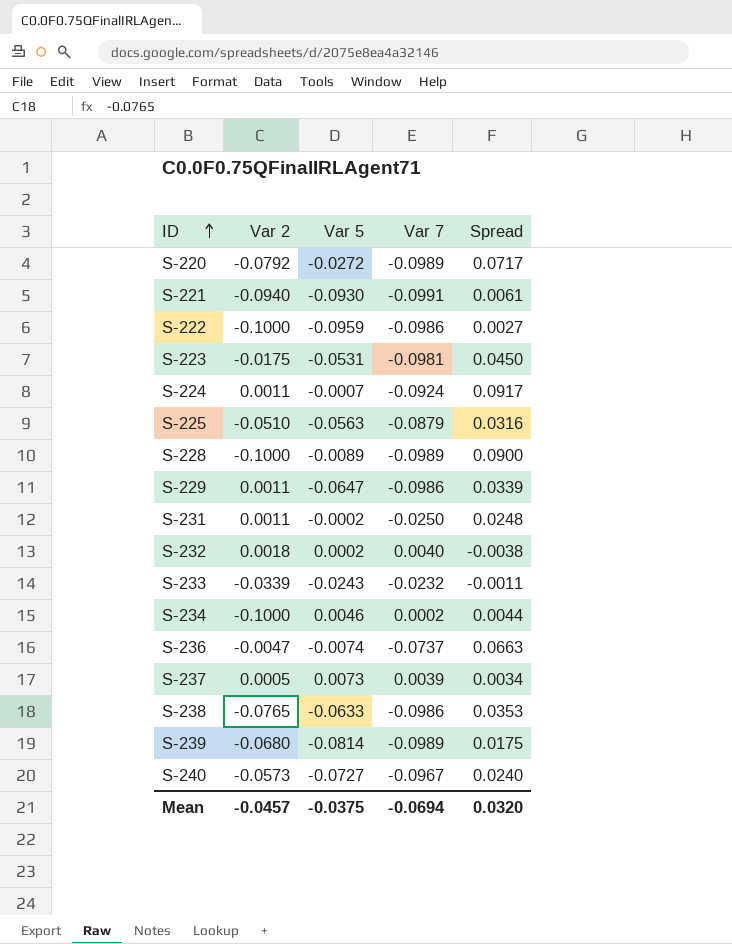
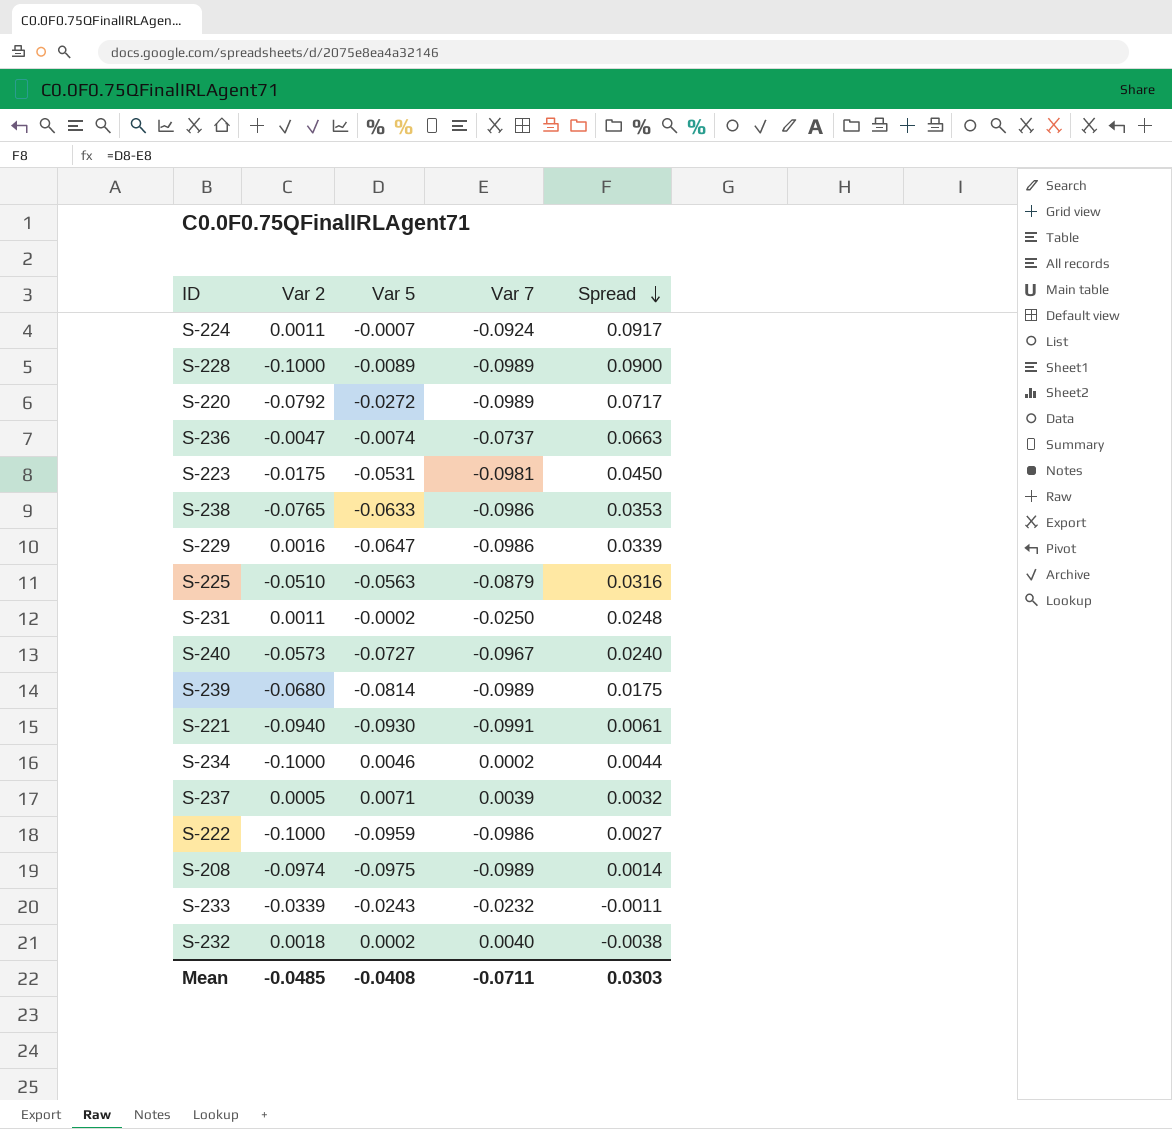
row order: ID ascending -> Spread descending
S-229 | Var 2: 0.0011 -> 0.0016
S-237 | Var 5: 0.0073 -> 0.0071
S-237 | Spread: 0.0034 -> 0.0032
row S-208: none -> -0.0974 | -0.0975 | -0.0989 | 0.0014
Mean | Var 2: -0.0457 -> -0.0485
Mean | Var 5: -0.0375 -> -0.0408
Mean | Var 7: -0.0694 -> -0.0711
Mean | Spread: 0.0320 -> 0.0303

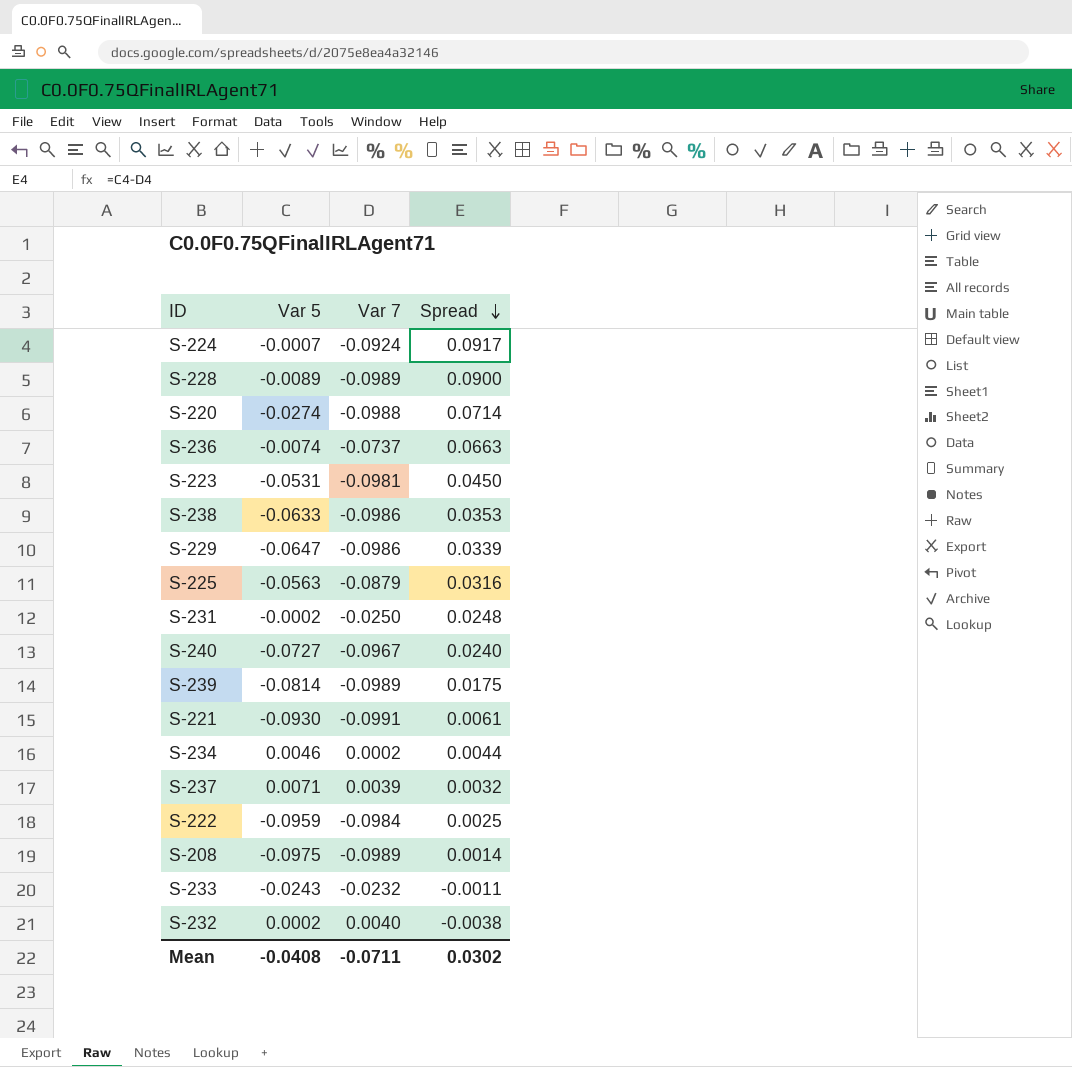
column Var 2 | position: 2 -> none
S-220 | Var 5: -0.0272 -> -0.0274
S-220 | Var 7: -0.0989 -> -0.0988
S-220 | Spread: 0.0717 -> 0.0714
S-222 | Var 7: -0.0986 -> -0.0984
S-222 | Spread: 0.0027 -> 0.0025
Mean | Spread: 0.0303 -> 0.0302

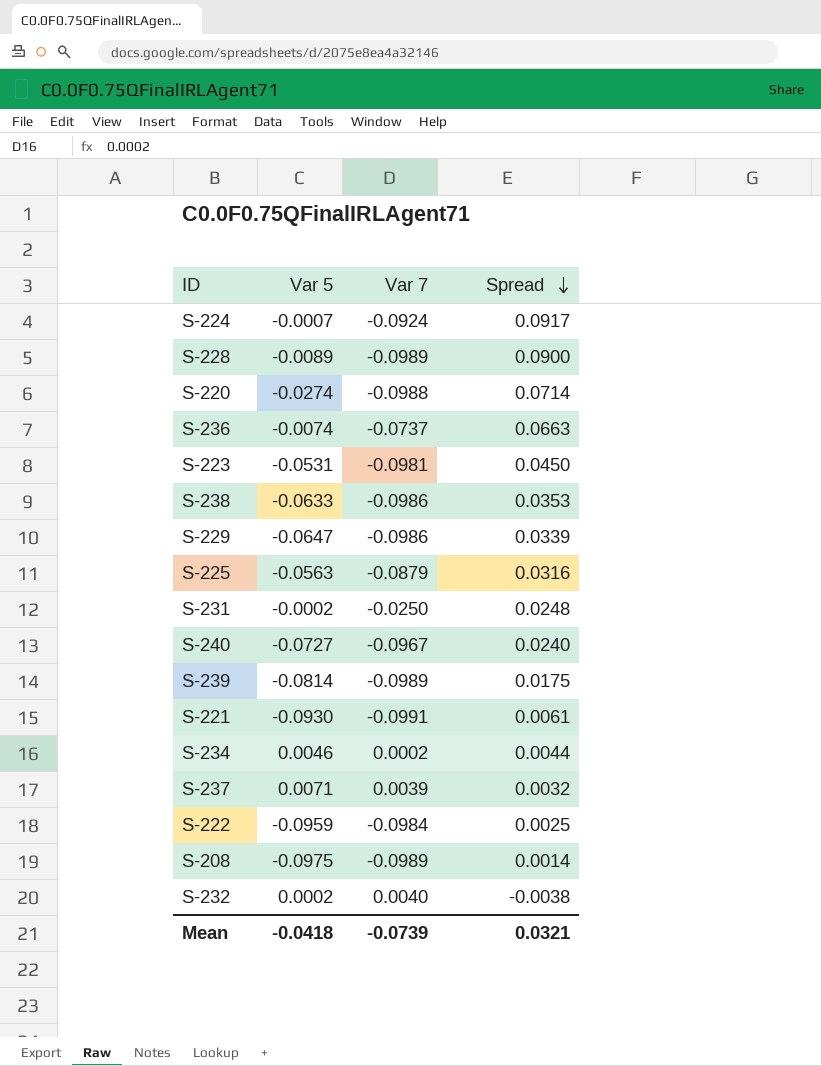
row S-233: -0.0243 | -0.0232 | -0.0011 -> none
Mean | Var 5: -0.0408 -> -0.0418
Mean | Var 7: -0.0711 -> -0.0739
Mean | Spread: 0.0302 -> 0.0321

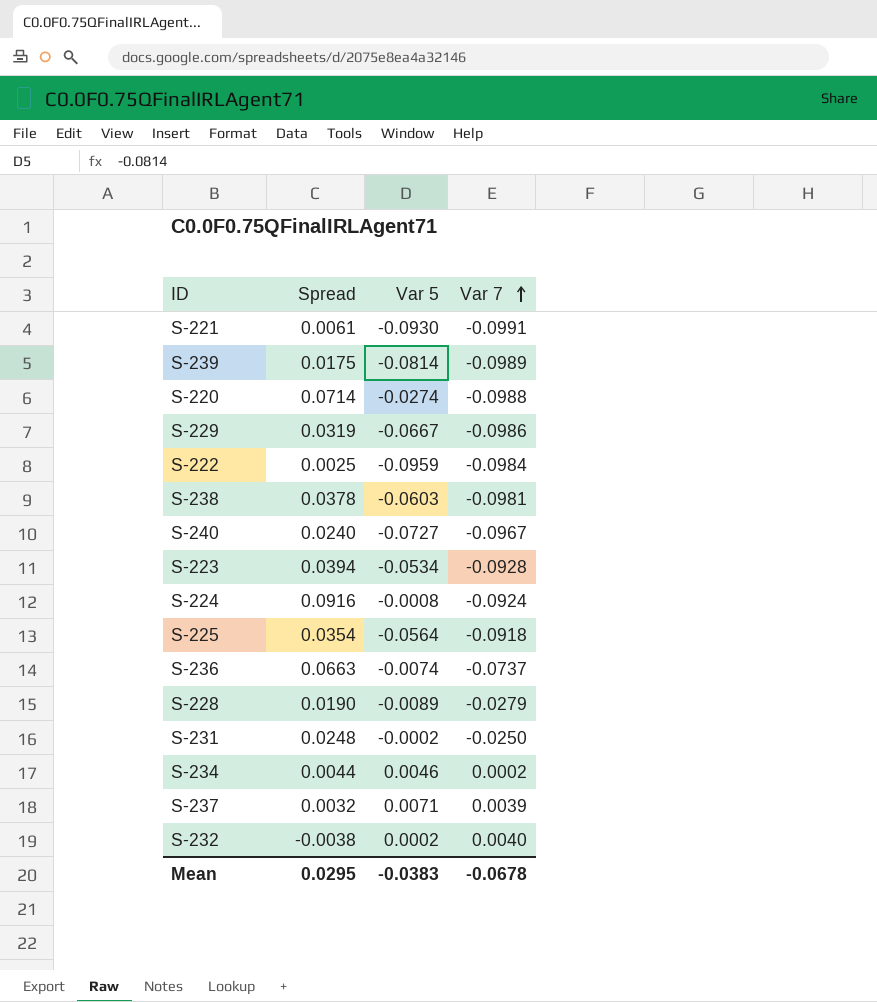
row order: Spread descending -> Var 7 ascending
column Spread | position: 4 -> 2
row S-208: -0.0975 | -0.0989 | 0.0014 -> none
S-229 | Spread: 0.0339 -> 0.0319
S-229 | Var 5: -0.0647 -> -0.0667
S-238 | Spread: 0.0353 -> 0.0378
S-238 | Var 5: -0.0633 -> -0.0603
S-238 | Var 7: -0.0986 -> -0.0981
S-223 | Spread: 0.0450 -> 0.0394
S-223 | Var 5: -0.0531 -> -0.0534
S-223 | Var 7: -0.0981 -> -0.0928
S-224 | Spread: 0.0917 -> 0.0916
S-224 | Var 5: -0.0007 -> -0.0008
S-225 | Spread: 0.0316 -> 0.0354
S-225 | Var 5: -0.0563 -> -0.0564
S-225 | Var 7: -0.0879 -> -0.0918
S-228 | Spread: 0.0900 -> 0.0190
S-228 | Var 7: -0.0989 -> -0.0279
Mean | Spread: 0.0321 -> 0.0295
Mean | Var 5: -0.0418 -> -0.0383
Mean | Var 7: -0.0739 -> -0.0678

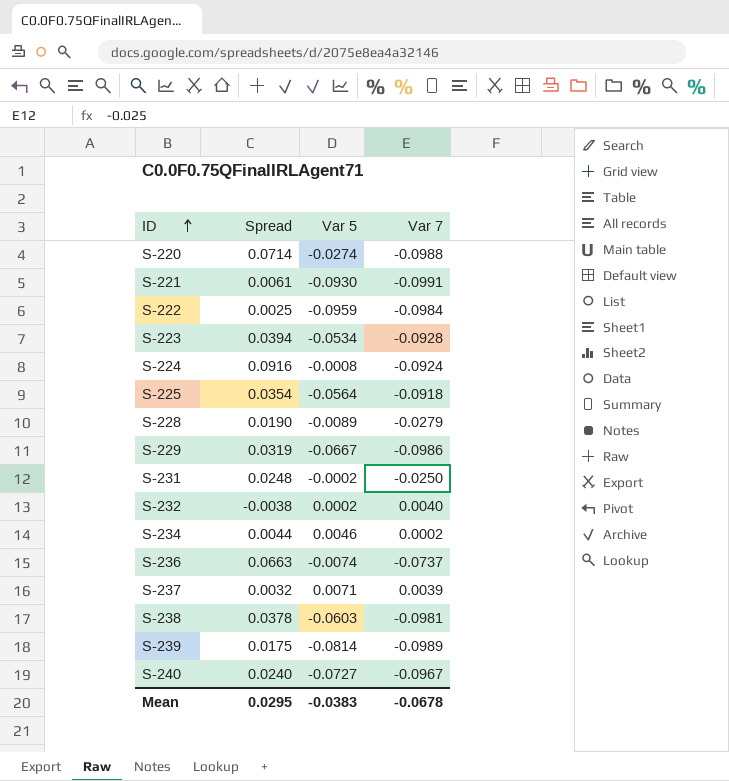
row order: Var 7 ascending -> ID ascending

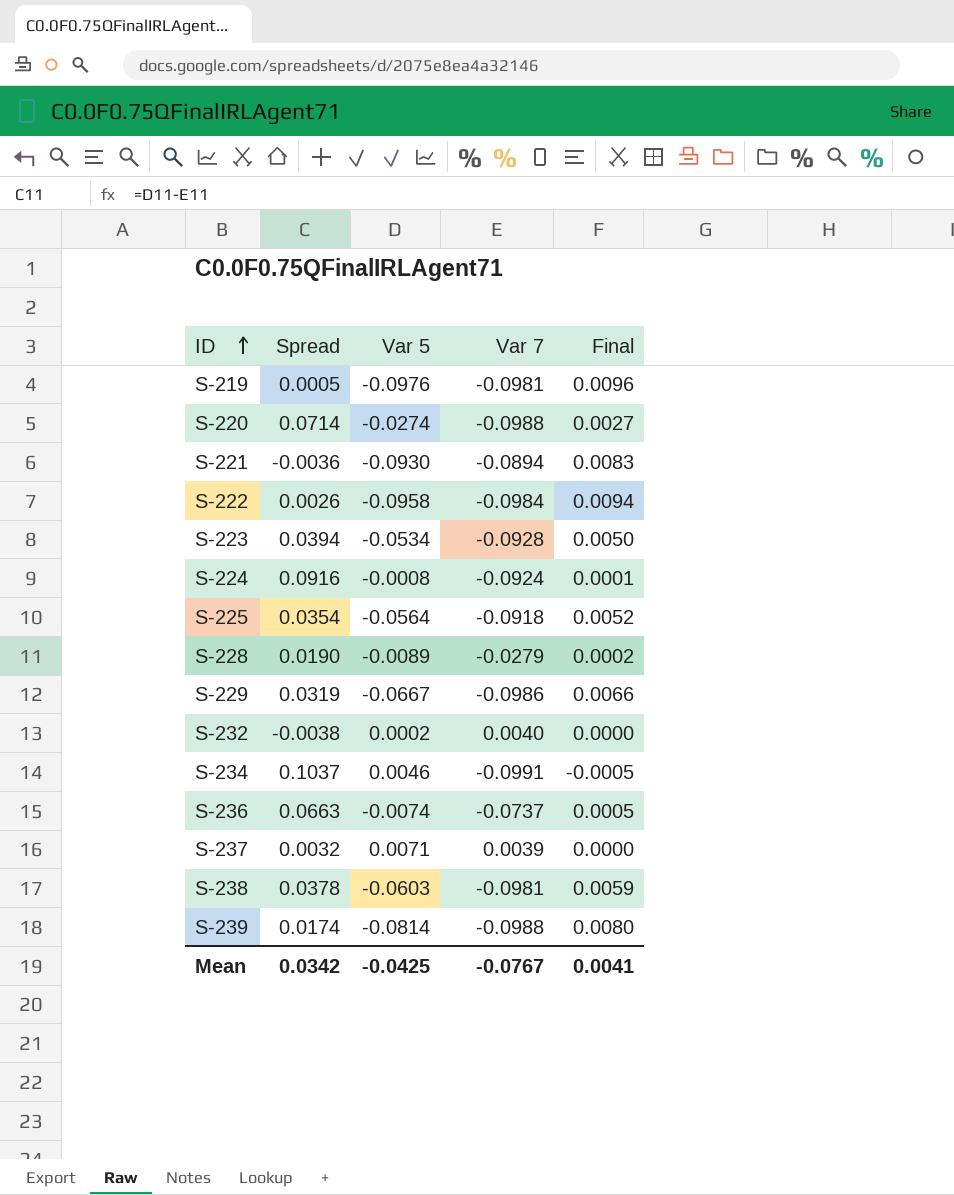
column Final | formula: none -> [Var 5] * [Var 7]
row S-231: 0.0248 | -0.0002 | -0.0250 -> none
row S-240: 0.0240 | -0.0727 | -0.0967 -> none
row S-219: none -> 0.0005 | -0.0976 | -0.0981 | 0.0096
S-221 | Spread: 0.0061 -> -0.0036
S-221 | Var 7: -0.0991 -> -0.0894
S-222 | Spread: 0.0025 -> 0.0026
S-222 | Var 5: -0.0959 -> -0.0958
S-234 | Spread: 0.0044 -> 0.1037
S-234 | Var 7: 0.0002 -> -0.0991
S-239 | Spread: 0.0175 -> 0.0174
S-239 | Var 7: -0.0989 -> -0.0988
Mean | Spread: 0.0295 -> 0.0342
Mean | Var 5: -0.0383 -> -0.0425
Mean | Var 7: -0.0678 -> -0.0767

